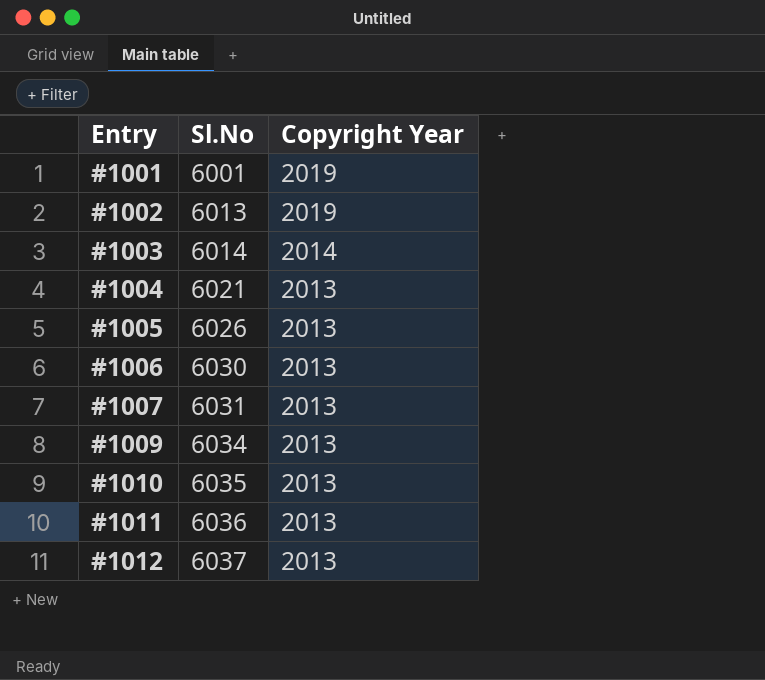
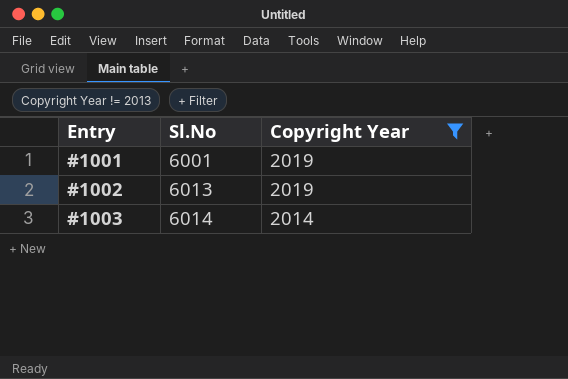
filter: none -> Copyright Year != 2013

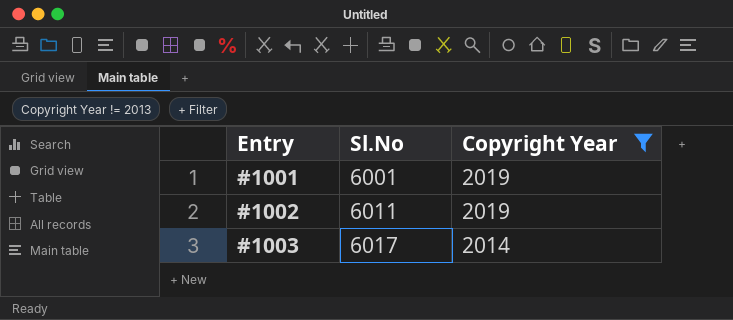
#1002 | Sl.No: 6013 -> 6011
#1003 | Sl.No: 6014 -> 6017

